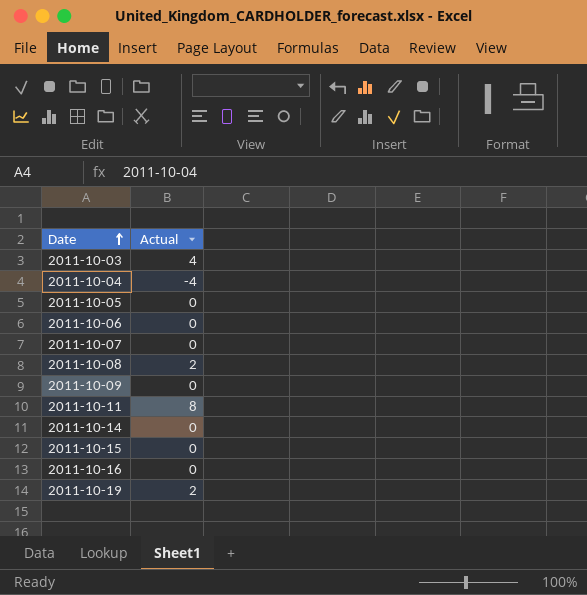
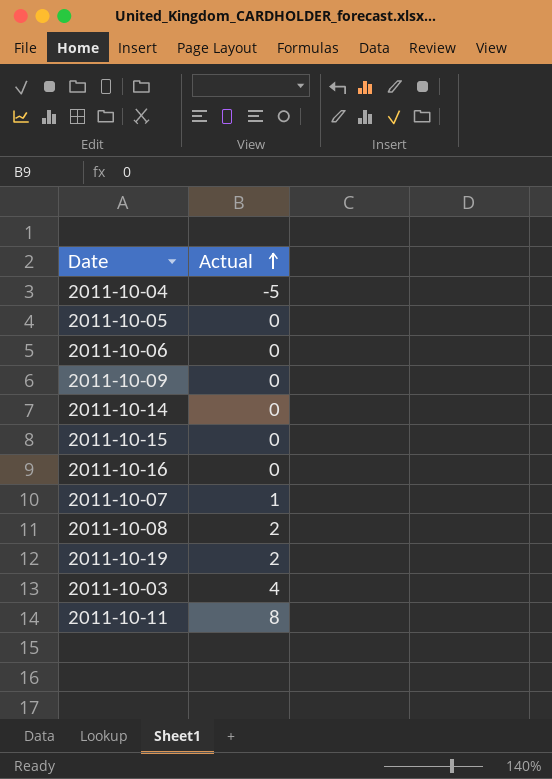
row order: Date ascending -> Actual ascending
2011-10-04 | Actual: -4 -> -5
2011-10-07 | Actual: 0 -> 1

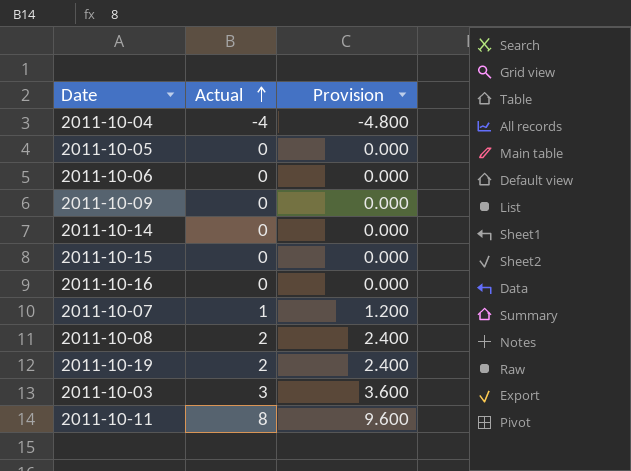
column Provision | formula: none -> [Actual] * 1.2
2011-10-04 | Actual: -5 -> -4
2011-10-03 | Actual: 4 -> 3

